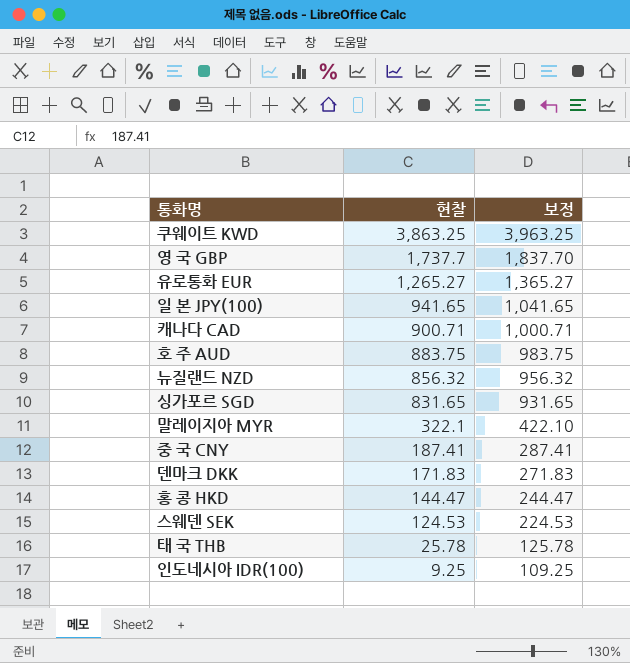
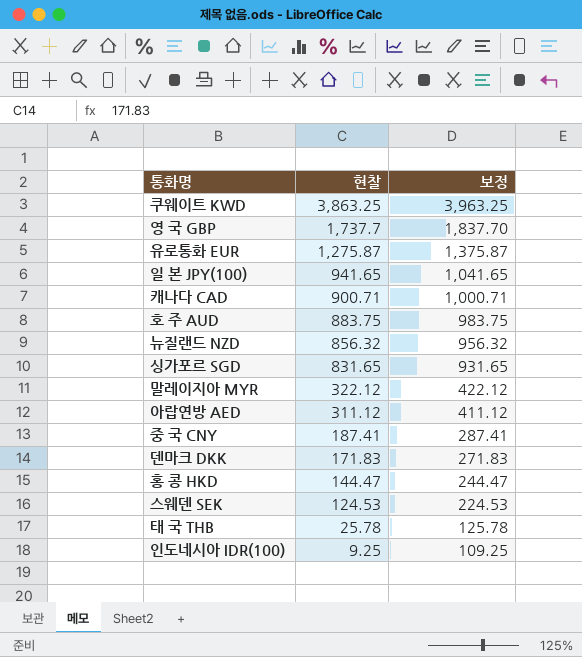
유로통화 EUR | 현찰: 1,265.27 -> 1,275.87
유로통화 EUR | 보정: 1,365.27 -> 1,375.87
말레이지아 MYR | 현찰: 322.1 -> 322.12
말레이지아 MYR | 보정: 422.10 -> 422.12
row 아랍연방 AED: none -> 311.12 | 411.12

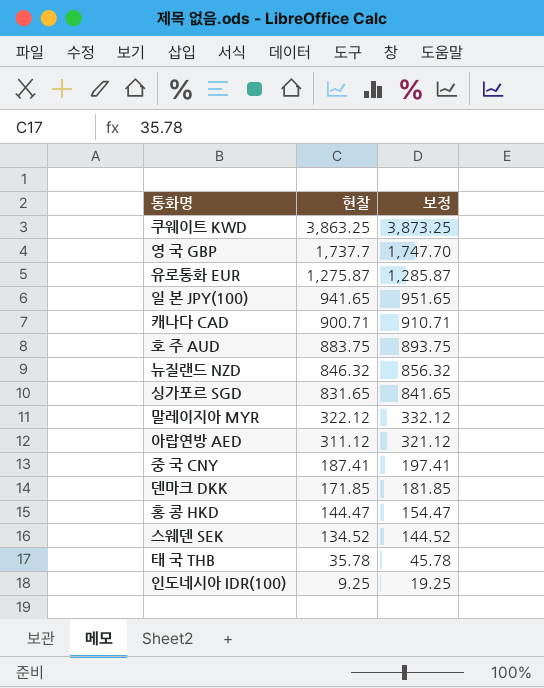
column 보정 | formula: [현찰] + 100 -> [현찰] + 10
뉴질랜드 NZD | 현찰: 856.32 -> 846.32
덴마크 DKK | 현찰: 171.83 -> 171.85
스웨덴 SEK | 현찰: 124.53 -> 134.52
태 국 THB | 현찰: 25.78 -> 35.78

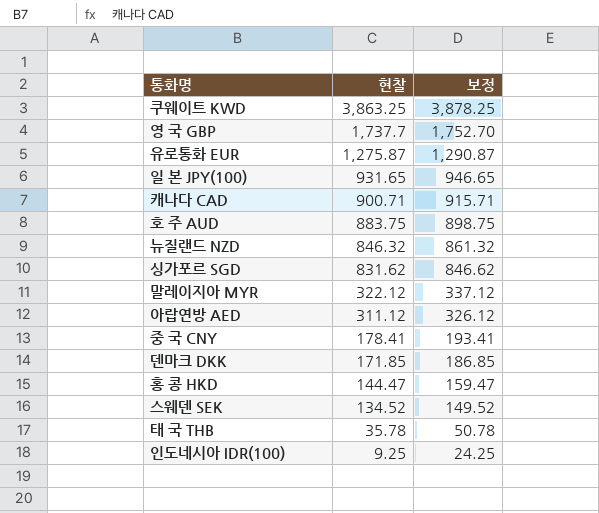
column 보정 | formula: [현찰] + 10 -> [현찰] + 15
일 본 JPY(100) | 현찰: 941.65 -> 931.65
싱가포르 SGD | 현찰: 831.65 -> 831.62
중 국 CNY | 현찰: 187.41 -> 178.41

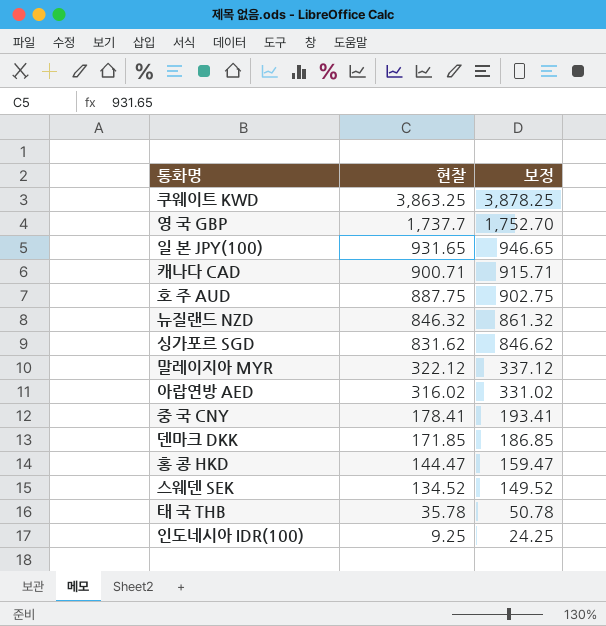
row 유로통화 EUR: 1,275.87 | 1,290.87 -> none
호 주 AUD | 현찰: 883.75 -> 887.75
호 주 AUD | 보정: 898.75 -> 902.75
아랍연방 AED | 현찰: 311.12 -> 316.02
아랍연방 AED | 보정: 326.12 -> 331.02

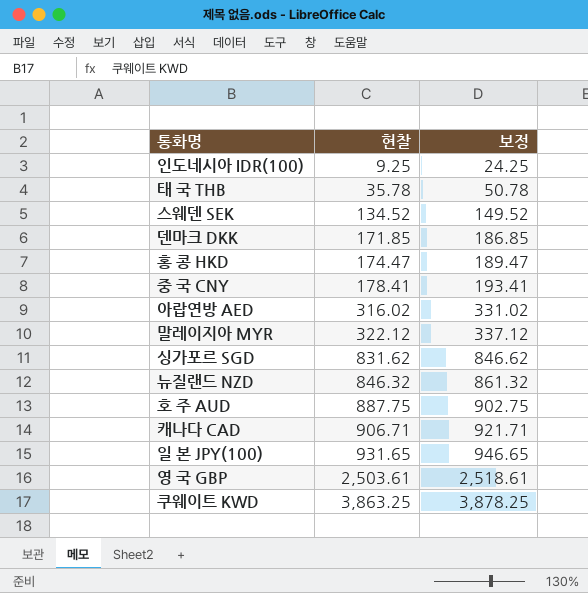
row order: 현찰 descending -> 현찰 ascending
홍 콩 HKD | 현찰: 144.47 -> 174.47
홍 콩 HKD | 보정: 159.47 -> 189.47
캐나다 CAD | 현찰: 900.71 -> 906.71
캐나다 CAD | 보정: 915.71 -> 921.71
영 국 GBP | 현찰: 1,737.7 -> 2,503.61
영 국 GBP | 보정: 1,752.70 -> 2,518.61

